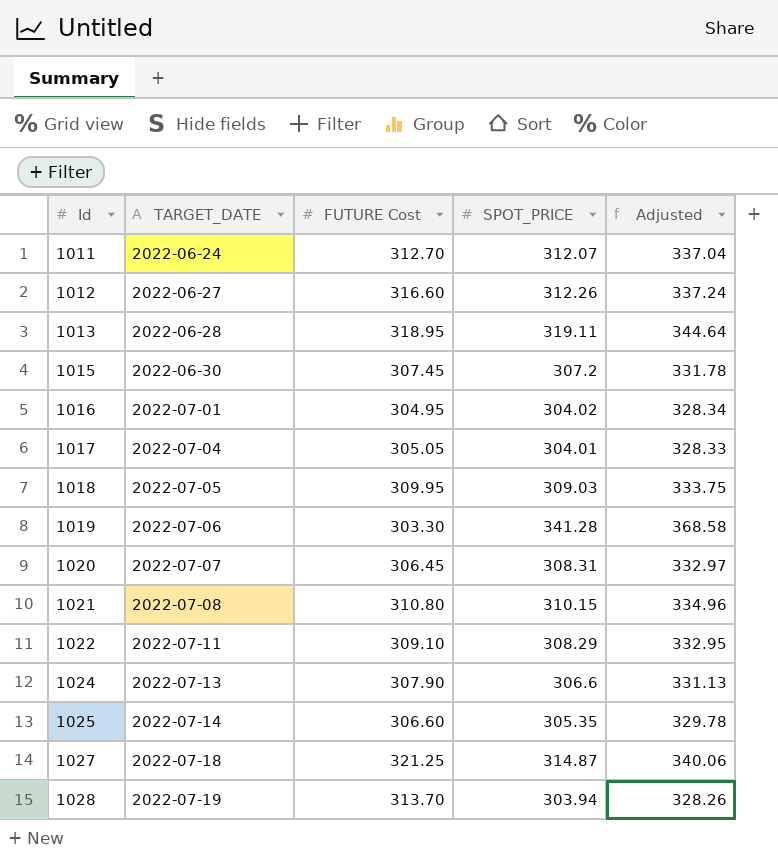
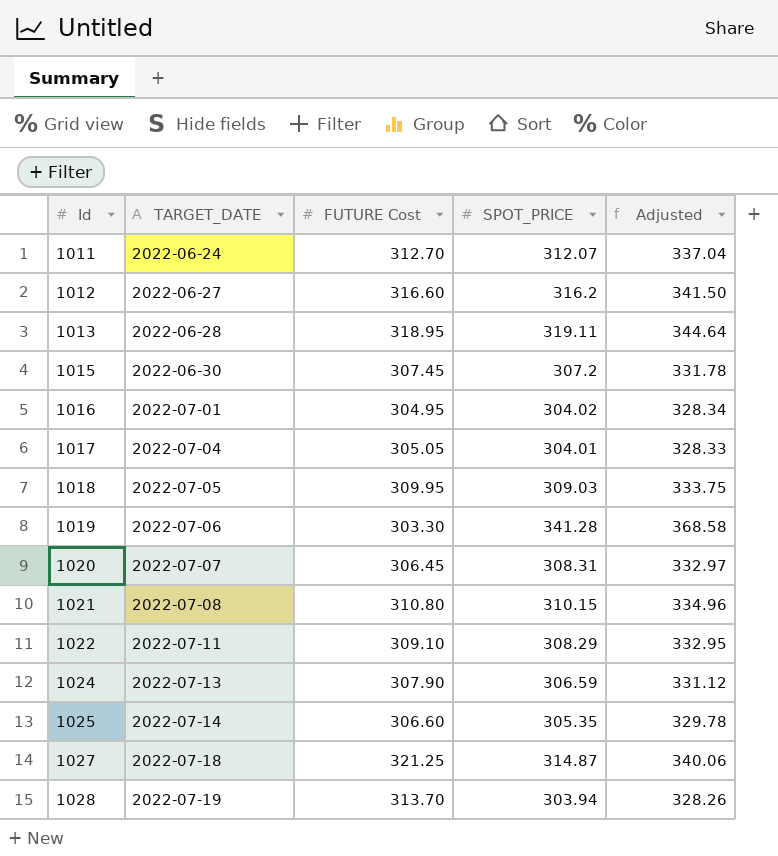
1012 | SPOT_PRICE: 312.26 -> 316.2
1012 | Adjusted: 337.24 -> 341.50
1024 | SPOT_PRICE: 306.6 -> 306.59
1024 | Adjusted: 331.13 -> 331.12

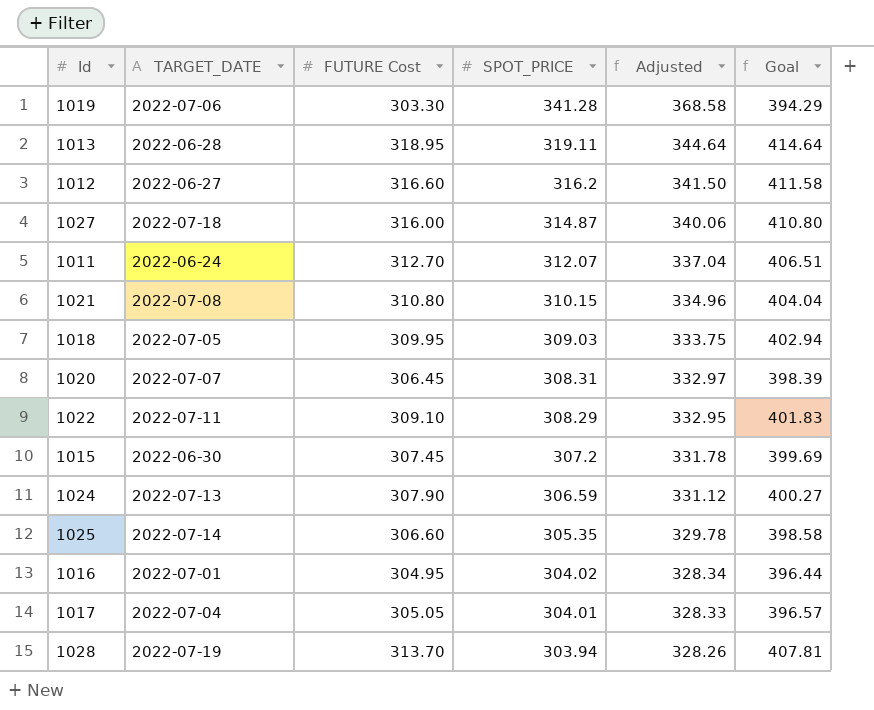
row order: Id ascending -> SPOT_PRICE descending
column Goal | formula: none -> [FUTURE Cost] * 1.3
1027 | FUTURE Cost: 321.25 -> 316.00

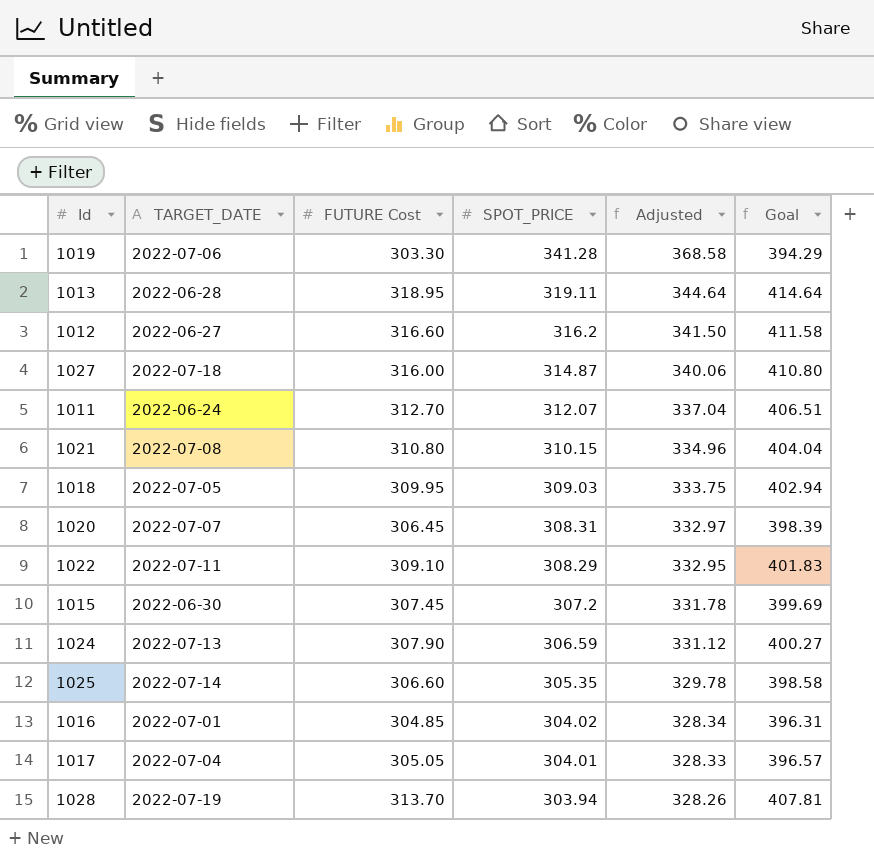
1016 | FUTURE Cost: 304.95 -> 304.85
1016 | Goal: 396.44 -> 396.31

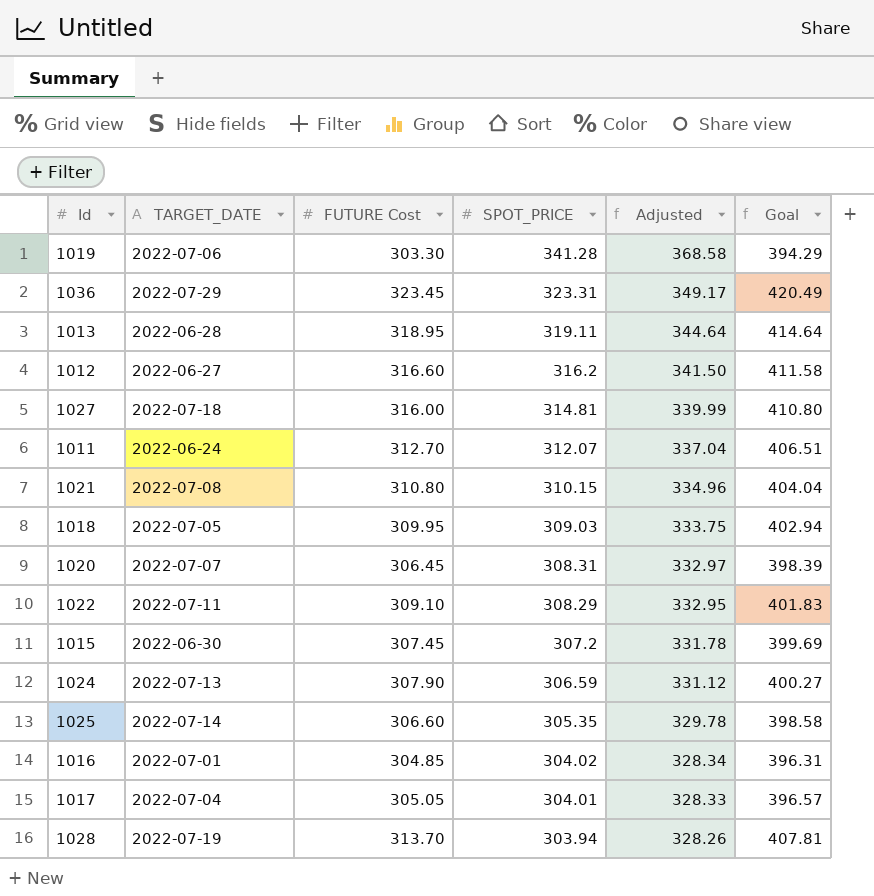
row 1036: none -> 2022-07-29 | 323.45 | 323.31 | 349.17 | 420.49
1027 | SPOT_PRICE: 314.87 -> 314.81
1027 | Adjusted: 340.06 -> 339.99

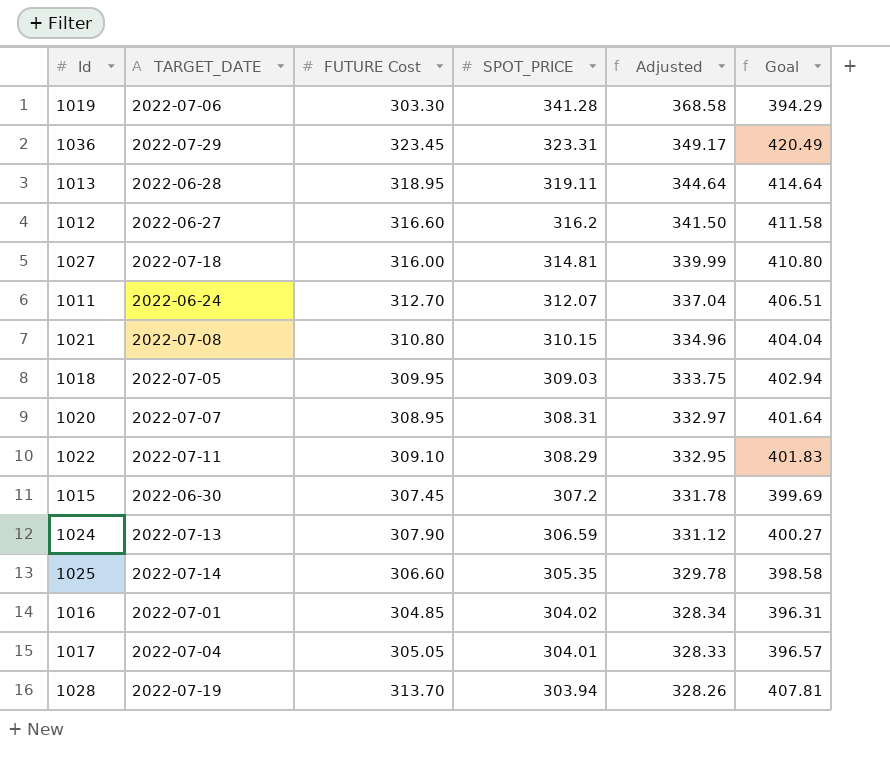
1020 | FUTURE Cost: 306.45 -> 308.95
1020 | Goal: 398.39 -> 401.64

